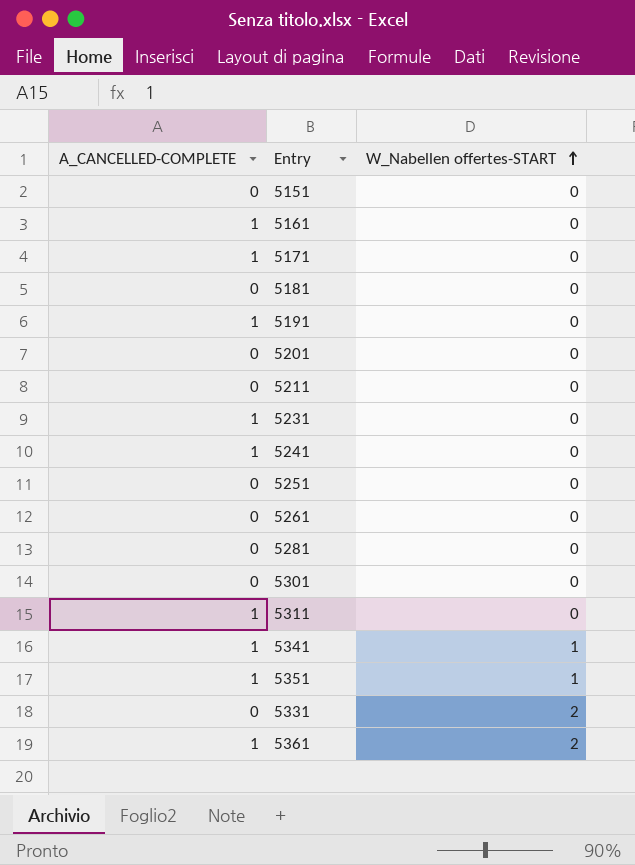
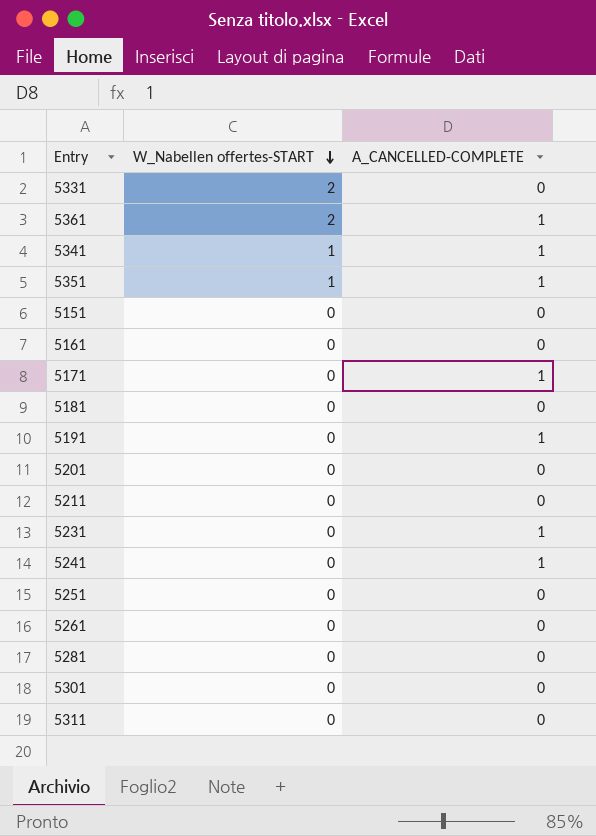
row order: W_Nabellen offertes-START ascending -> W_Nabellen offertes-START descending
column A_CANCELLED-COMPLETE | position: 1 -> 3
5161 | A_CANCELLED-COMPLETE: 1 -> 0
5311 | A_CANCELLED-COMPLETE: 1 -> 0

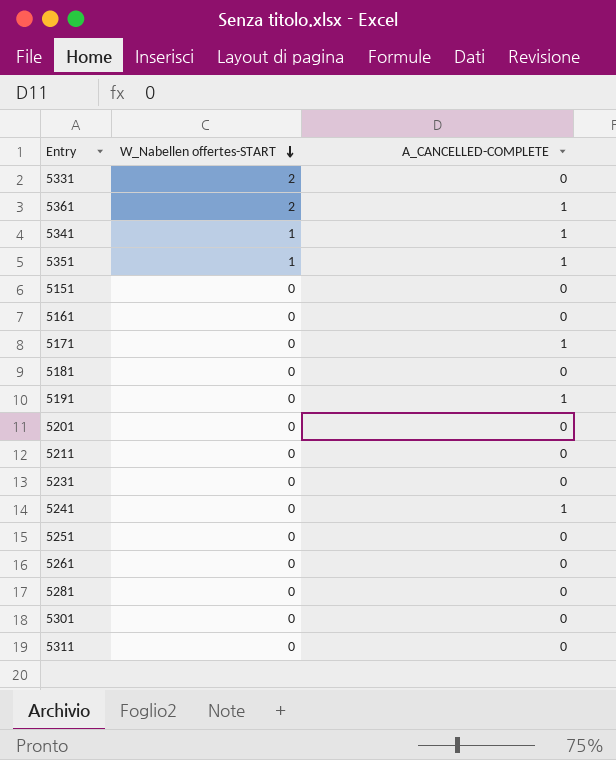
5231 | A_CANCELLED-COMPLETE: 1 -> 0

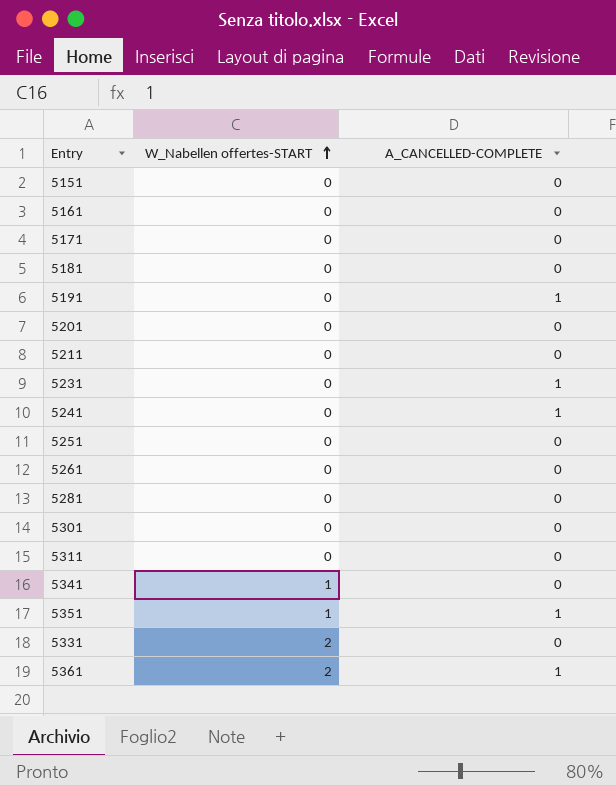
row order: W_Nabellen offertes-START descending -> W_Nabellen offertes-START ascending
5171 | A_CANCELLED-COMPLETE: 1 -> 0
5231 | A_CANCELLED-COMPLETE: 0 -> 1
5341 | A_CANCELLED-COMPLETE: 1 -> 0

